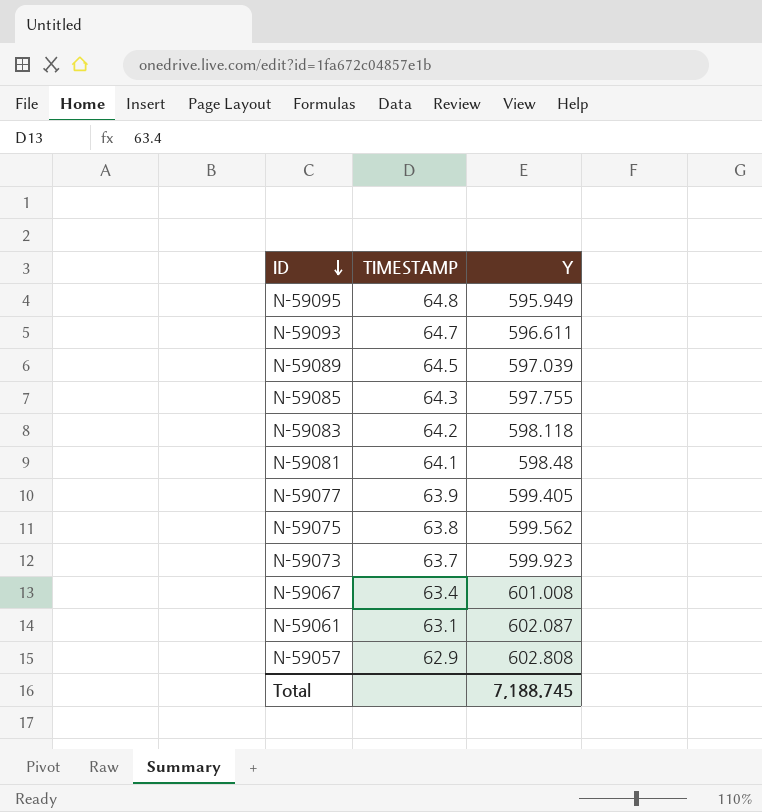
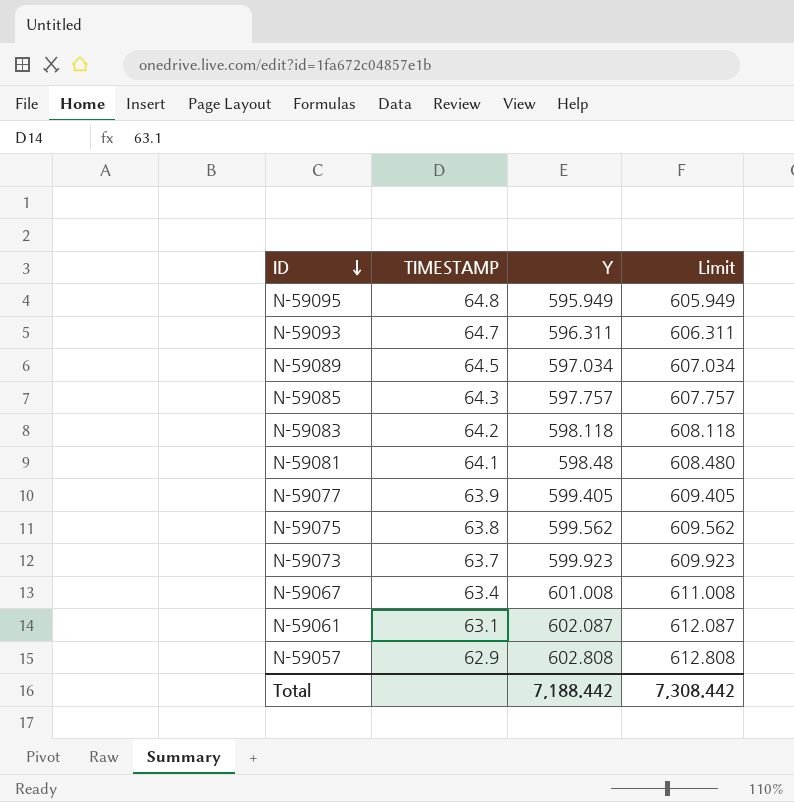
column Limit | formula: none -> [Y] + 10
N-59093 | Y: 596.611 -> 596.311
N-59089 | Y: 597.039 -> 597.034
N-59085 | Y: 597.755 -> 597.757
Total | Y: 7,188.745 -> 7,188.442

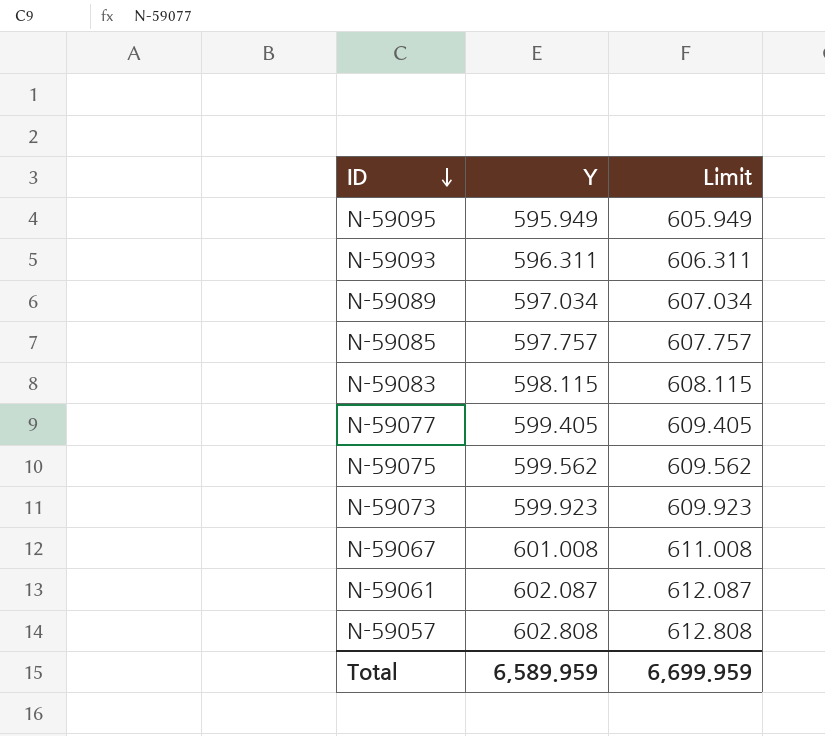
column TIMESTAMP | position: 2 -> none
row N-59081: 64.1 | 598.48 | 608.480 -> none
N-59083 | Y: 598.118 -> 598.115
N-59083 | Limit: 608.118 -> 608.115
Total | Y: 7,188.442 -> 6,589.959
Total | Limit: 7,308.442 -> 6,699.959

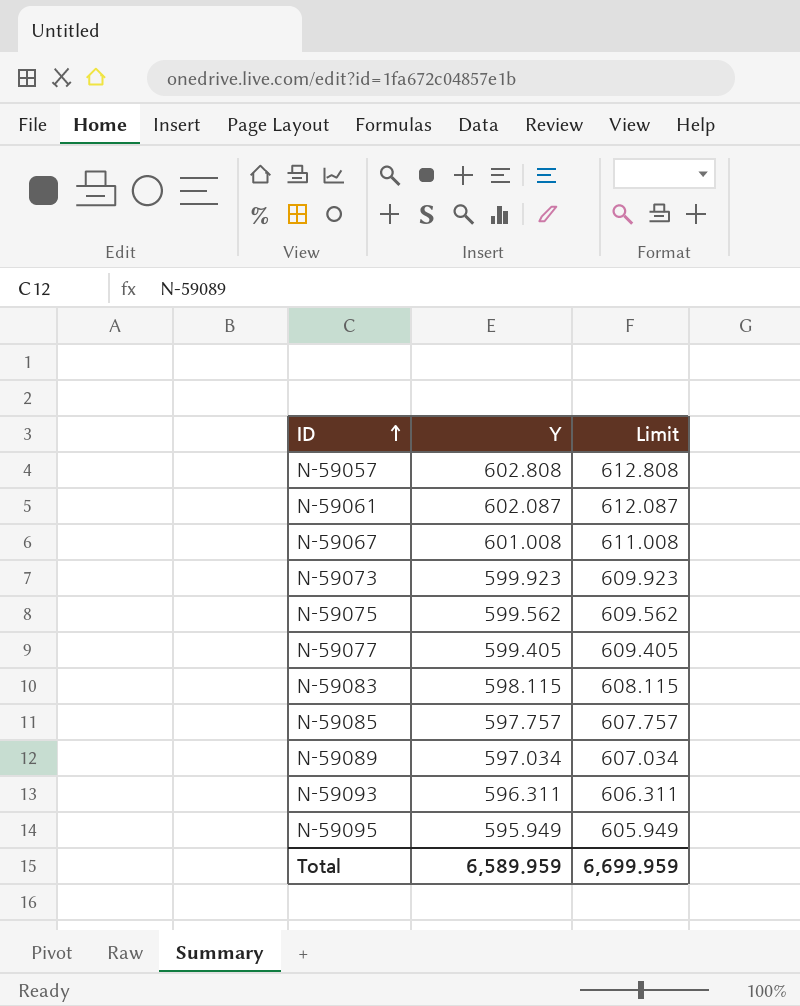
row order: ID descending -> ID ascending

